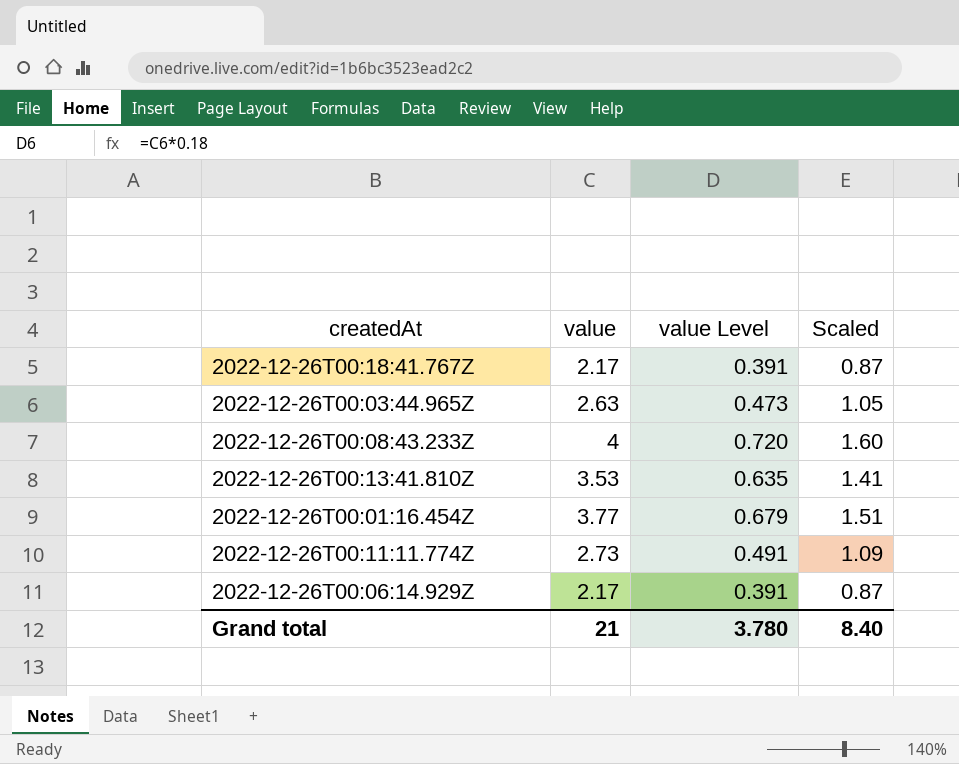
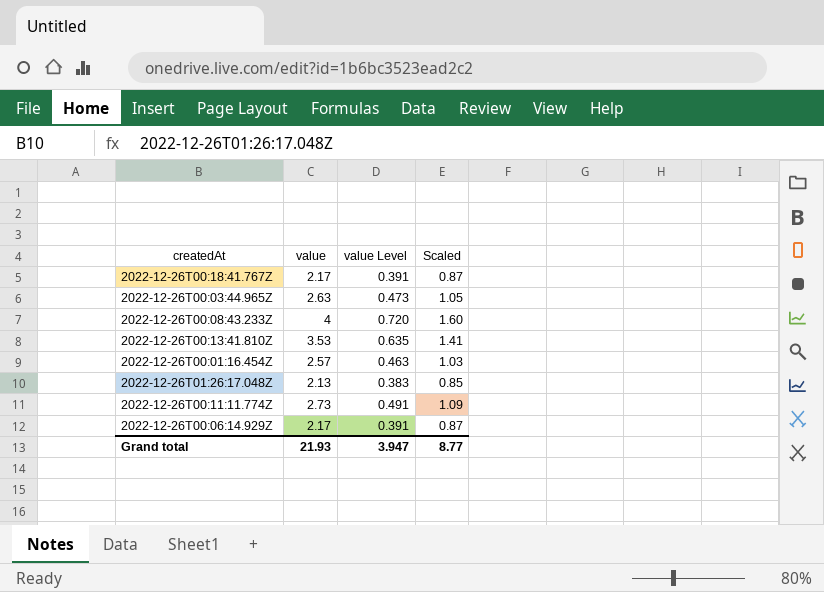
2022-12-26T00:01:16.454Z | value: 3.77 -> 2.57
2022-12-26T00:01:16.454Z | value Level: 0.679 -> 0.463
2022-12-26T00:01:16.454Z | Scaled: 1.51 -> 1.03
row 2022-12-26T01:26:17.048Z: none -> 2.13 | 0.383 | 0.85
Grand total | value: 21 -> 21.93
Grand total | value Level: 3.780 -> 3.947
Grand total | Scaled: 8.40 -> 8.77

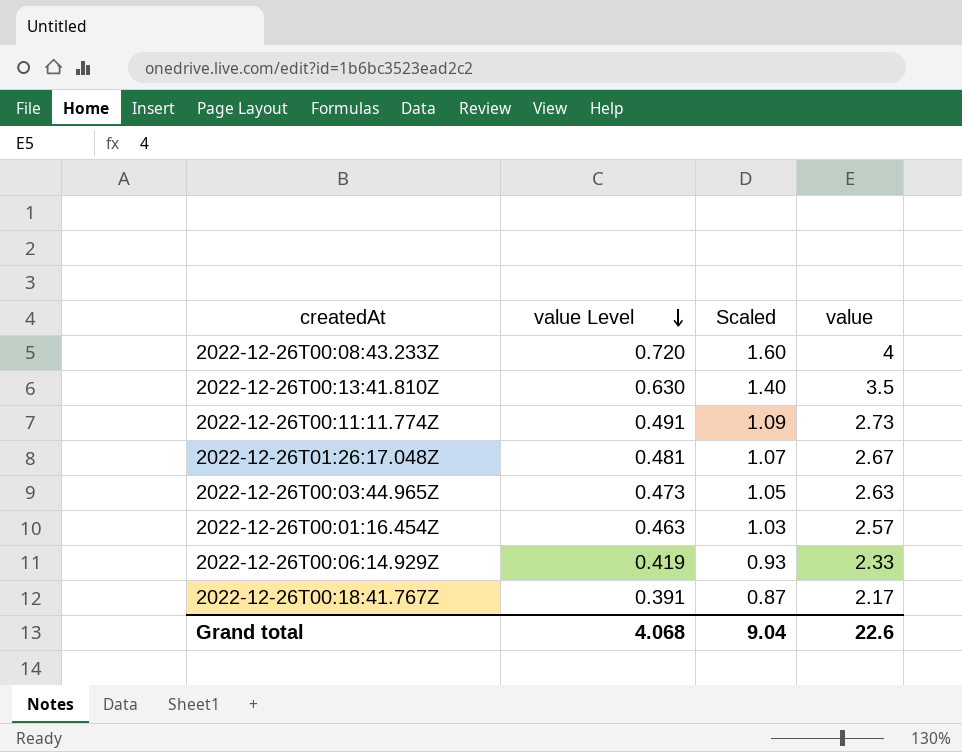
row order: none -> value Level descending
column value | position: 2 -> 4
2022-12-26T00:13:41.810Z | value Level: 0.635 -> 0.630
2022-12-26T00:13:41.810Z | Scaled: 1.41 -> 1.40
2022-12-26T00:13:41.810Z | value: 3.53 -> 3.5
2022-12-26T01:26:17.048Z | value Level: 0.383 -> 0.481
2022-12-26T01:26:17.048Z | Scaled: 0.85 -> 1.07
2022-12-26T01:26:17.048Z | value: 2.13 -> 2.67
2022-12-26T00:06:14.929Z | value Level: 0.391 -> 0.419
2022-12-26T00:06:14.929Z | Scaled: 0.87 -> 0.93
2022-12-26T00:06:14.929Z | value: 2.17 -> 2.33
Grand total | value Level: 3.947 -> 4.068
Grand total | Scaled: 8.77 -> 9.04
Grand total | value: 21.93 -> 22.6

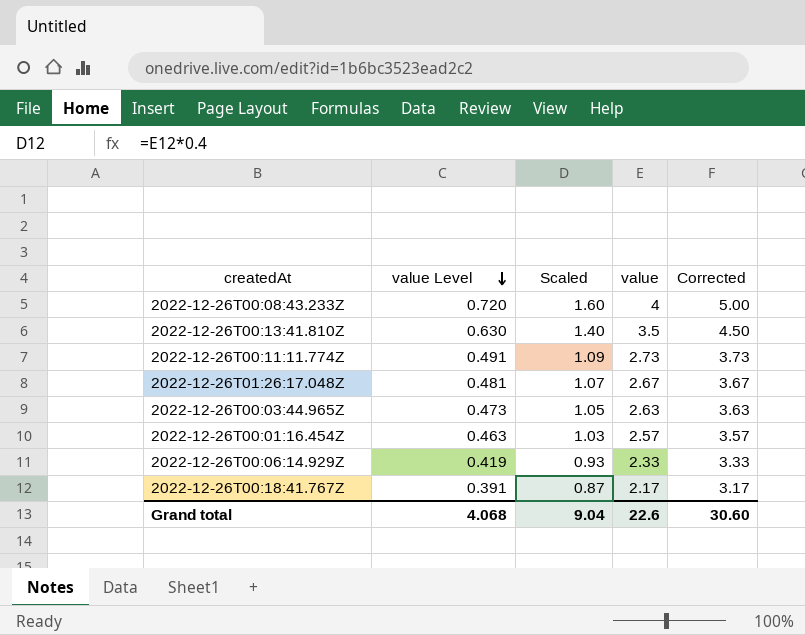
column Corrected | formula: none -> [value] + 1

